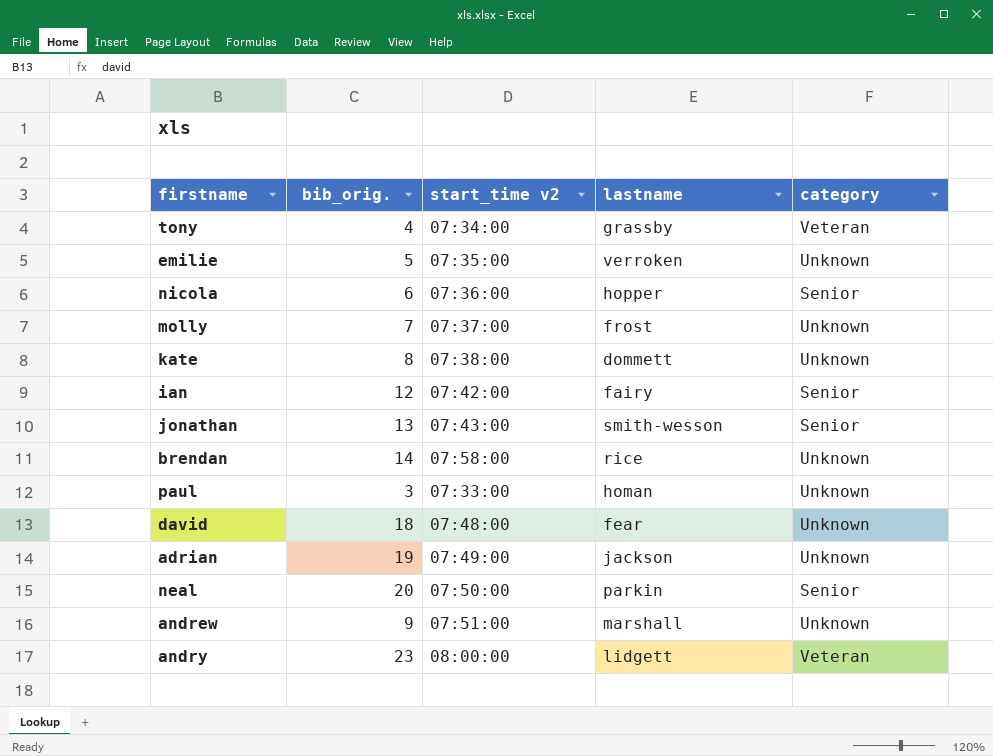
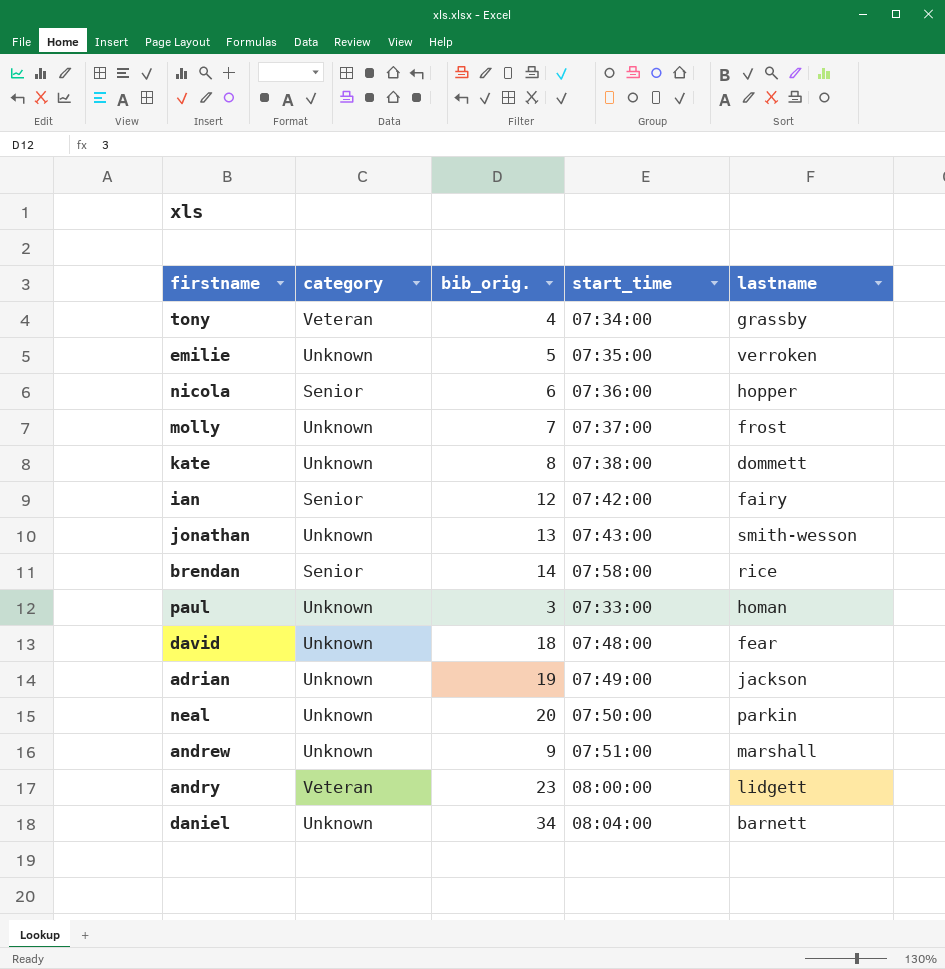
column category | position: 5 -> 2
column name: start_time v2 -> start_time
jonathan | category: Senior -> Unknown
brendan | category: Unknown -> Senior
neal | category: Senior -> Unknown
row daniel: none -> Unknown | 34 | 08:04:00 | barnett

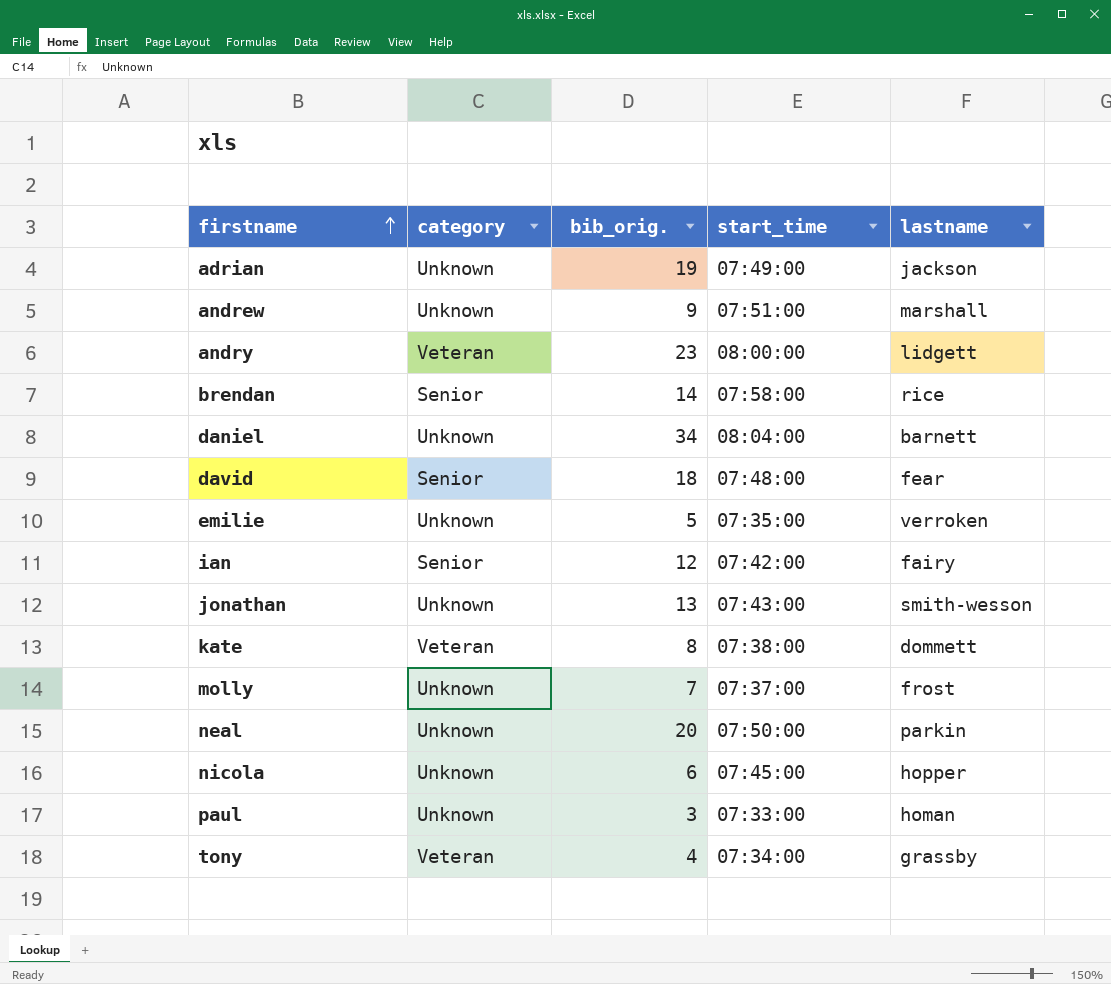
row order: none -> firstname ascending
david | category: Unknown -> Senior
kate | category: Unknown -> Veteran
nicola | category: Senior -> Unknown
nicola | start_time: 07:36:00 -> 07:45:00

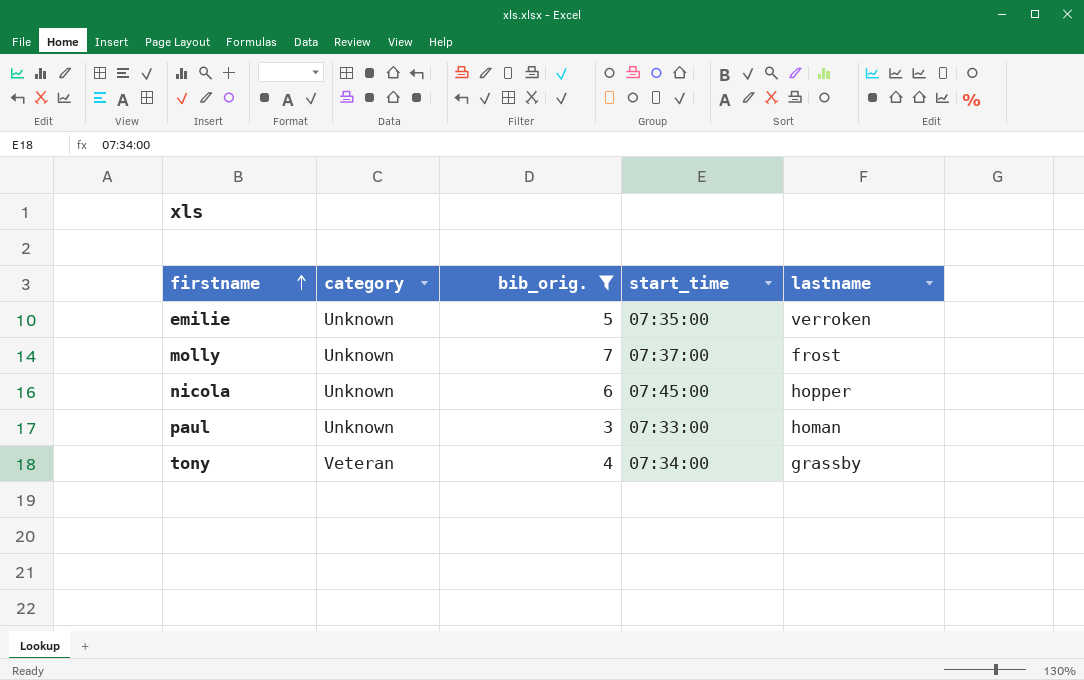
filter: none -> bib_orig. <= 7

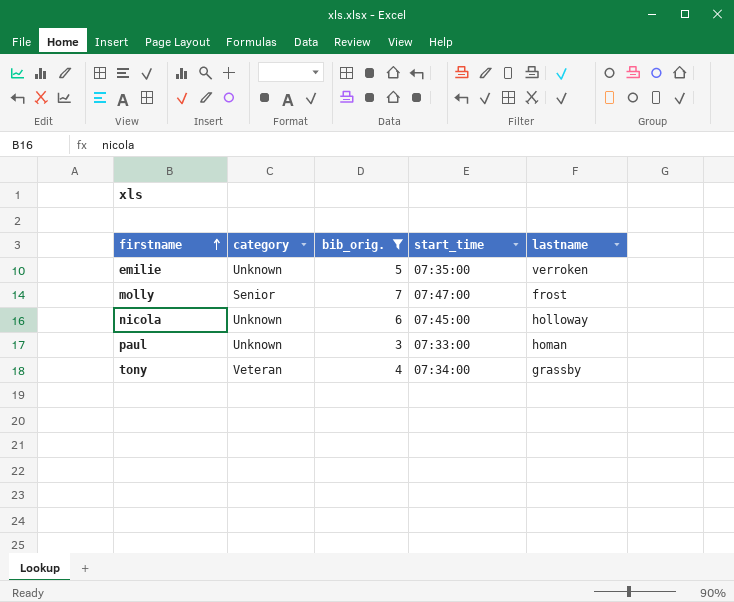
molly | category: Unknown -> Senior
molly | start_time: 07:37:00 -> 07:47:00
nicola | lastname: hopper -> holloway

